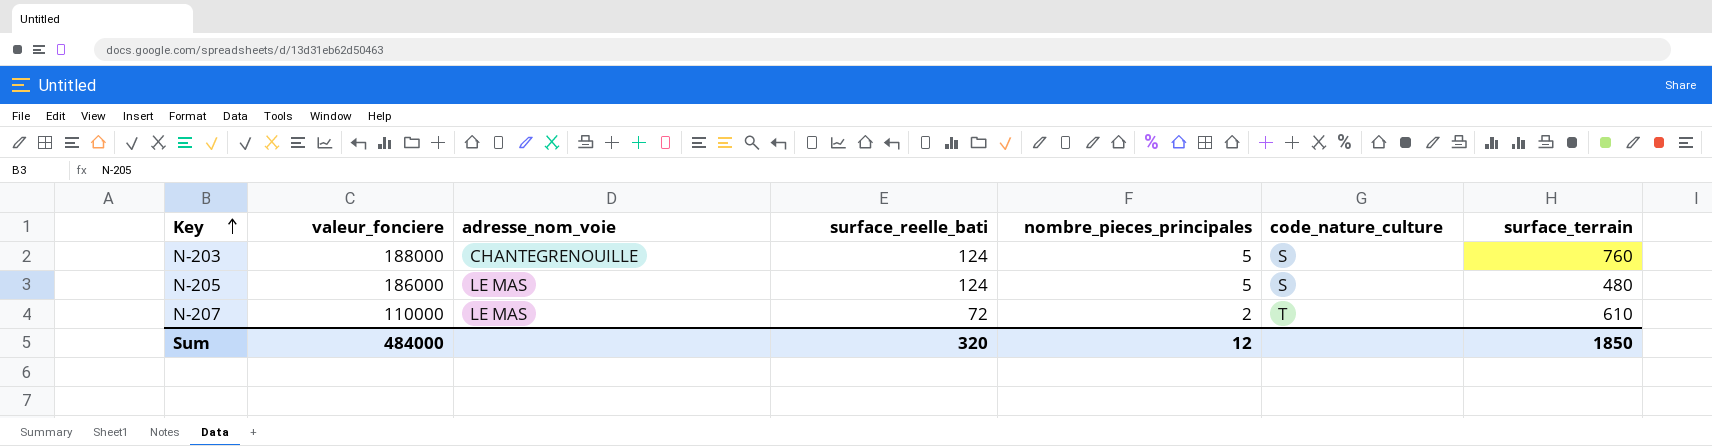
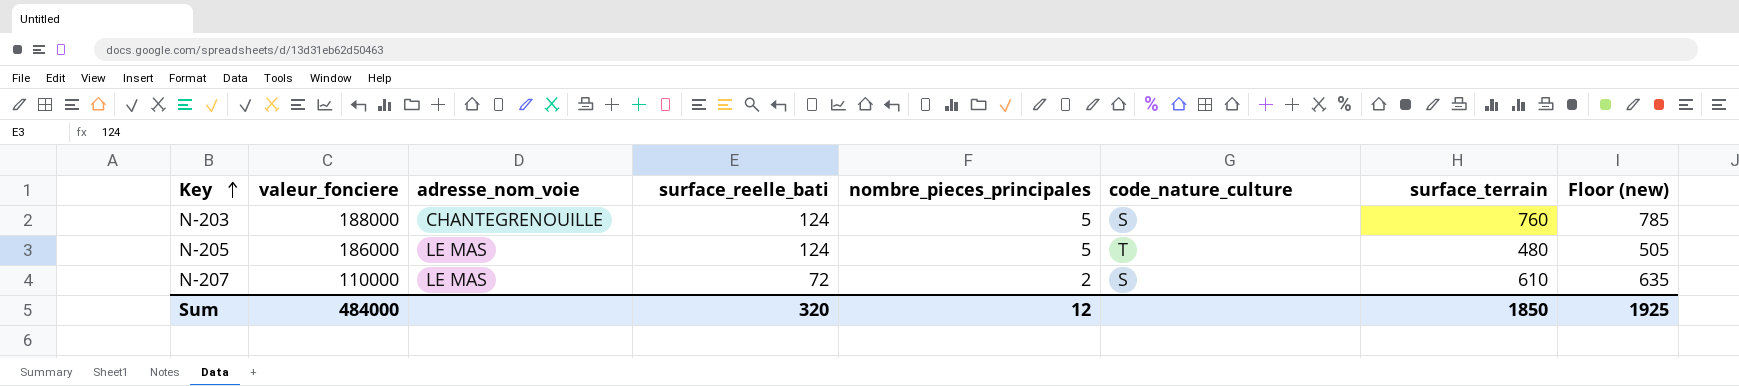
column Floor (new) | formula: none -> [surface_terrain] + 25
N-205 | code_nature_culture: S -> T
N-207 | code_nature_culture: T -> S

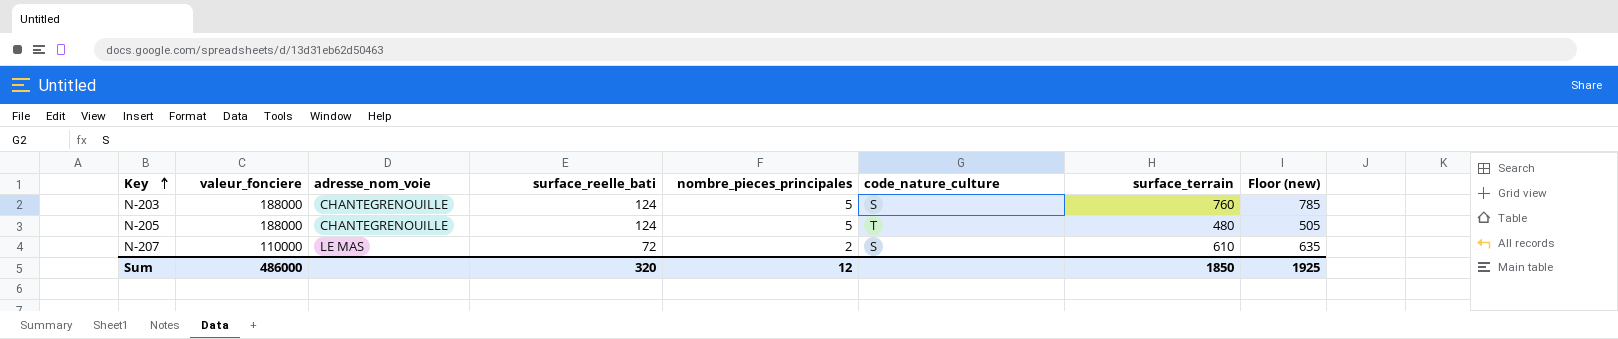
N-205 | valeur_fonciere: 186000 -> 188000
N-205 | adresse_nom_voie: LE MAS -> CHANTEGRENOUILLE
Sum | valeur_fonciere: 484000 -> 486000

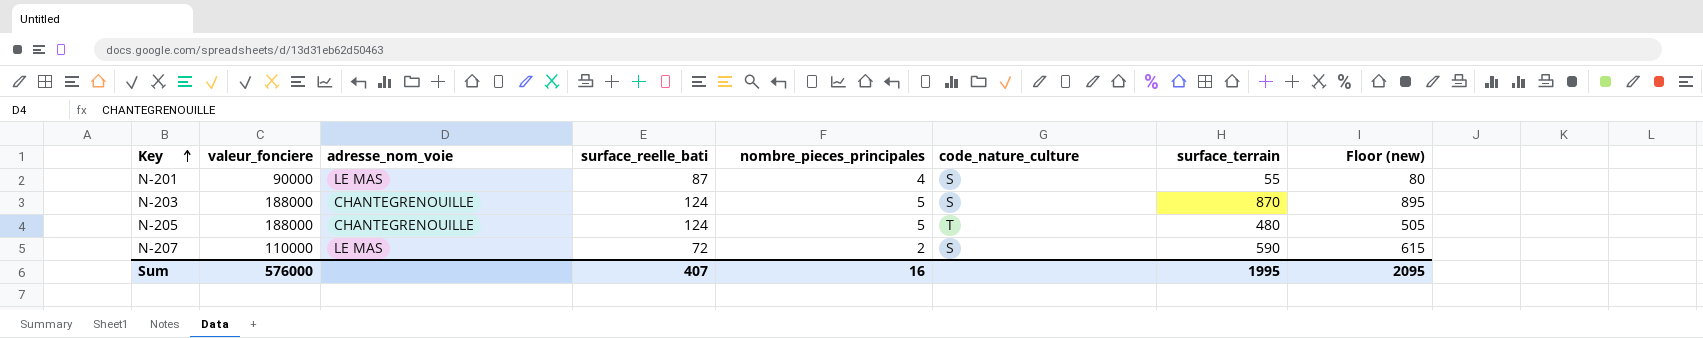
row N-201: none -> 90000 | LE MAS | 87 | 4 | S | 55 | 80
N-203 | surface_terrain: 760 -> 870
N-203 | Floor (new): 785 -> 895
N-207 | surface_terrain: 610 -> 590
N-207 | Floor (new): 635 -> 615
Sum | valeur_fonciere: 486000 -> 576000
Sum | surface_reelle_bati: 320 -> 407
Sum | nombre_pieces_principales: 12 -> 16
Sum | surface_terrain: 1850 -> 1995
Sum | Floor (new): 1925 -> 2095

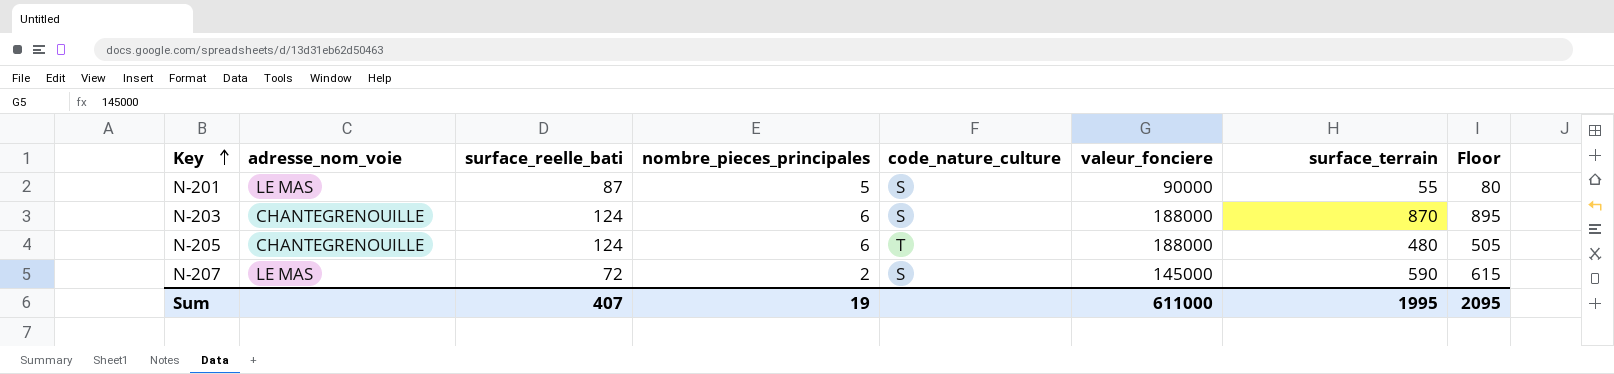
column valeur_fonciere | position: 2 -> 6
column name: Floor (new) -> Floor
N-201 | nombre_pieces_principales: 4 -> 5
N-203 | nombre_pieces_principales: 5 -> 6
N-205 | nombre_pieces_principales: 5 -> 6
N-207 | valeur_fonciere: 110000 -> 145000
Sum | nombre_pieces_principales: 16 -> 19
Sum | valeur_fonciere: 576000 -> 611000

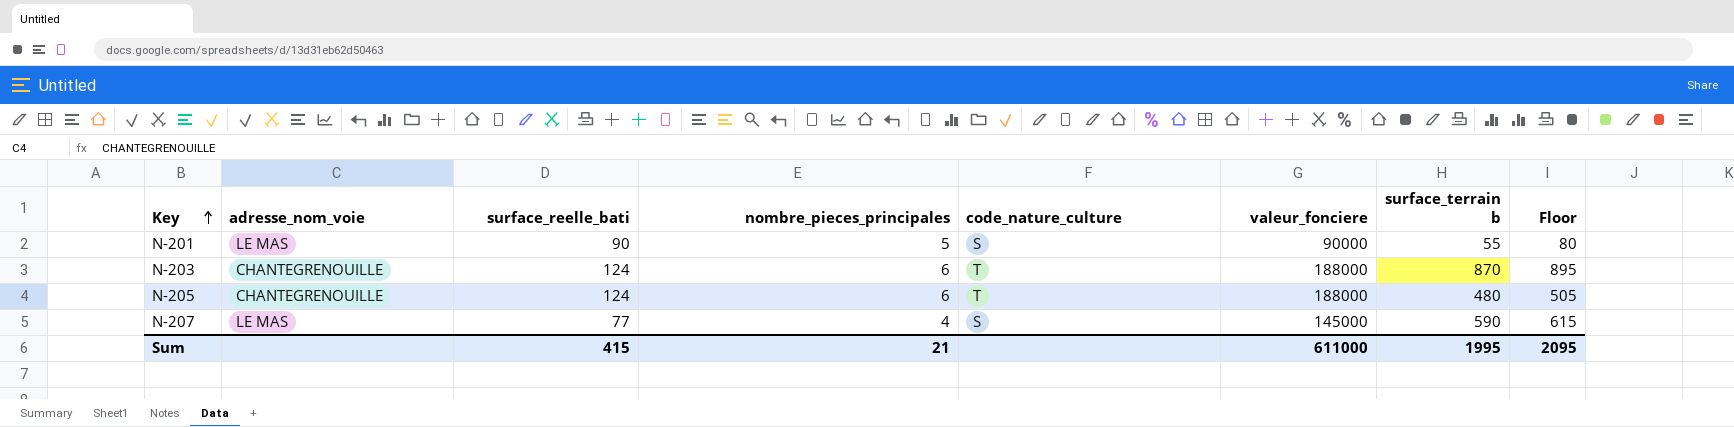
column name: surface_terrain -> surface_terrain b
N-201 | surface_reelle_bati: 87 -> 90
N-203 | code_nature_culture: S -> T
N-207 | surface_reelle_bati: 72 -> 77
N-207 | nombre_pieces_principales: 2 -> 4
Sum | surface_reelle_bati: 407 -> 415
Sum | nombre_pieces_principales: 19 -> 21

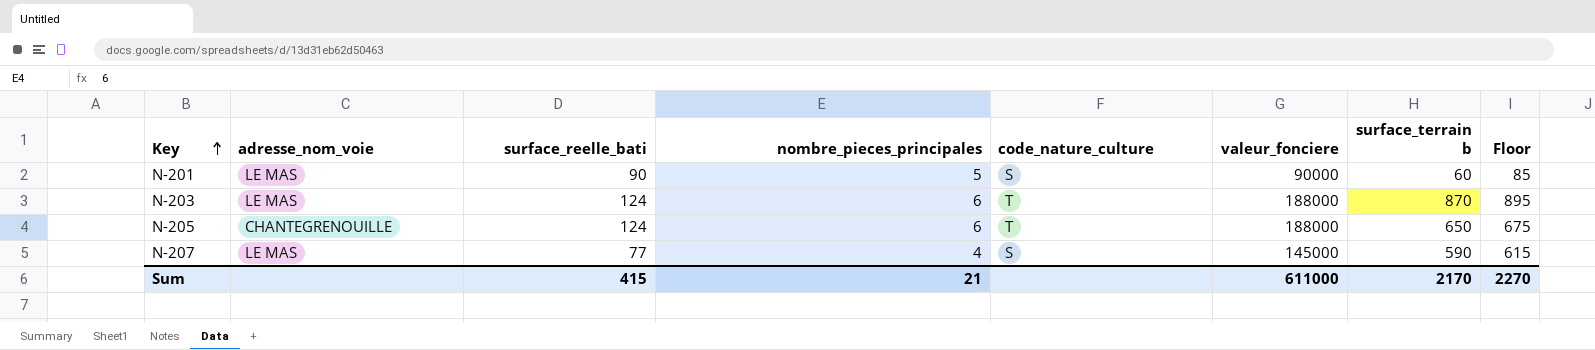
N-201 | surface_terrain b: 55 -> 60
N-201 | Floor: 80 -> 85
N-203 | adresse_nom_voie: CHANTEGRENOUILLE -> LE MAS
N-205 | surface_terrain b: 480 -> 650
N-205 | Floor: 505 -> 675
Sum | surface_terrain b: 1995 -> 2170
Sum | Floor: 2095 -> 2270

